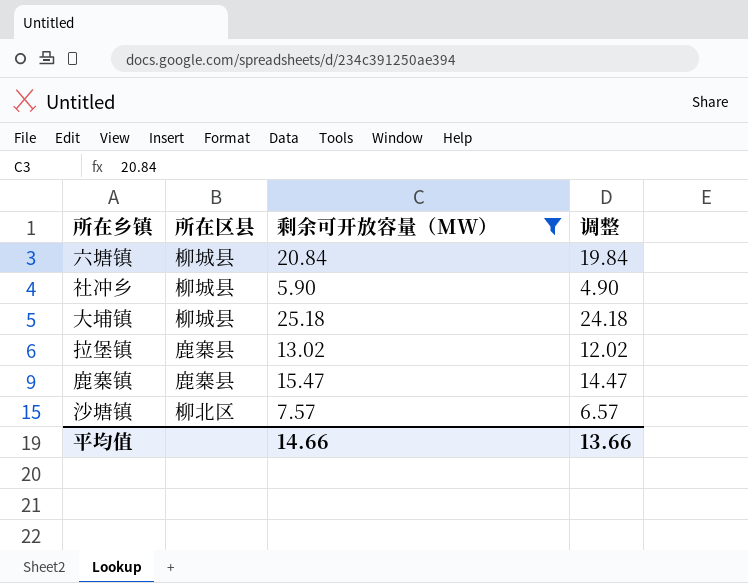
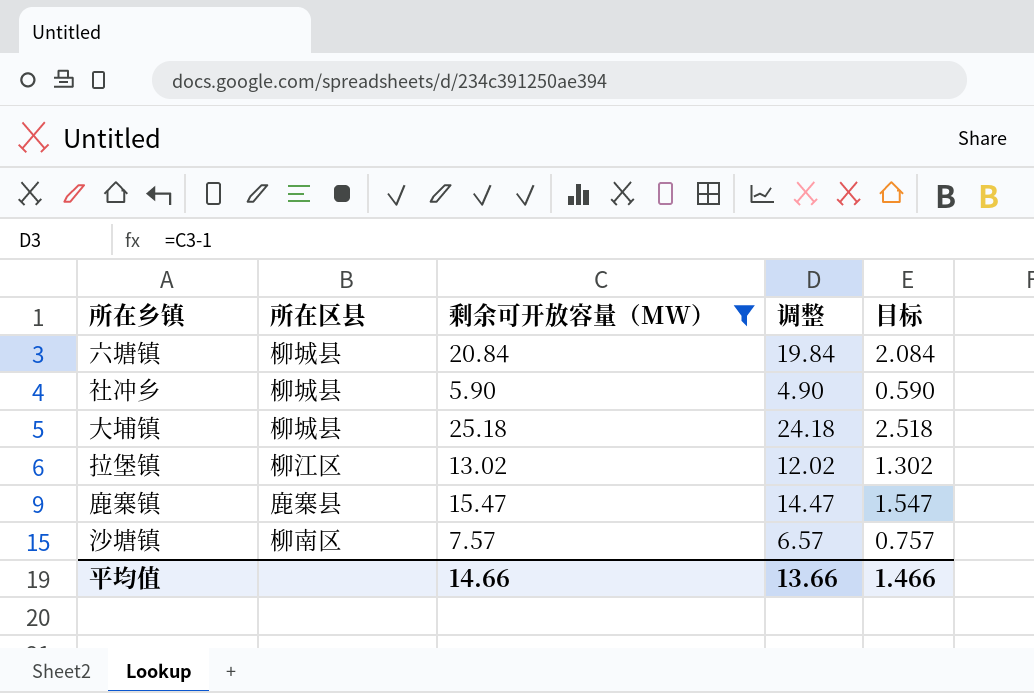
column 目标 | formula: none -> [剩余可开放容量（MW）] * 0.1
拉堡镇 | 所在区县: 鹿寨县 -> 柳江区
沙塘镇 | 所在区县: 柳北区 -> 柳南区

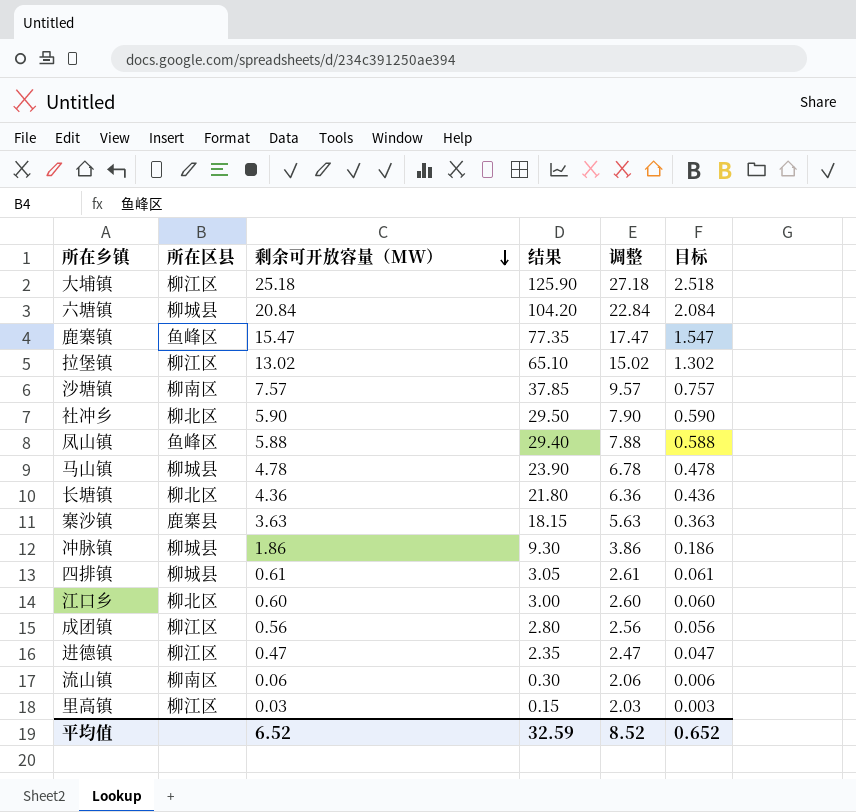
filter: 剩余可开放容量（MW） >= 5.90 -> none
row order: none -> 剩余可开放容量（MW） descending
column 结果 | formula: none -> [剩余可开放容量（MW）] * 5
column 调整 | formula: [剩余可开放容量（MW）] - 1 -> [剩余可开放容量（MW）] + 2
大埔镇 | 所在区县: 柳城县 -> 柳江区
鹿寨镇 | 所在区县: 鹿寨县 -> 鱼峰区
社冲乡 | 所在区县: 柳城县 -> 柳北区
平均值 | 剩余可开放容量（MW）: 14.66 -> 6.52
平均值 | 调整: 13.66 -> 8.52
平均值 | 目标: 1.466 -> 0.652

